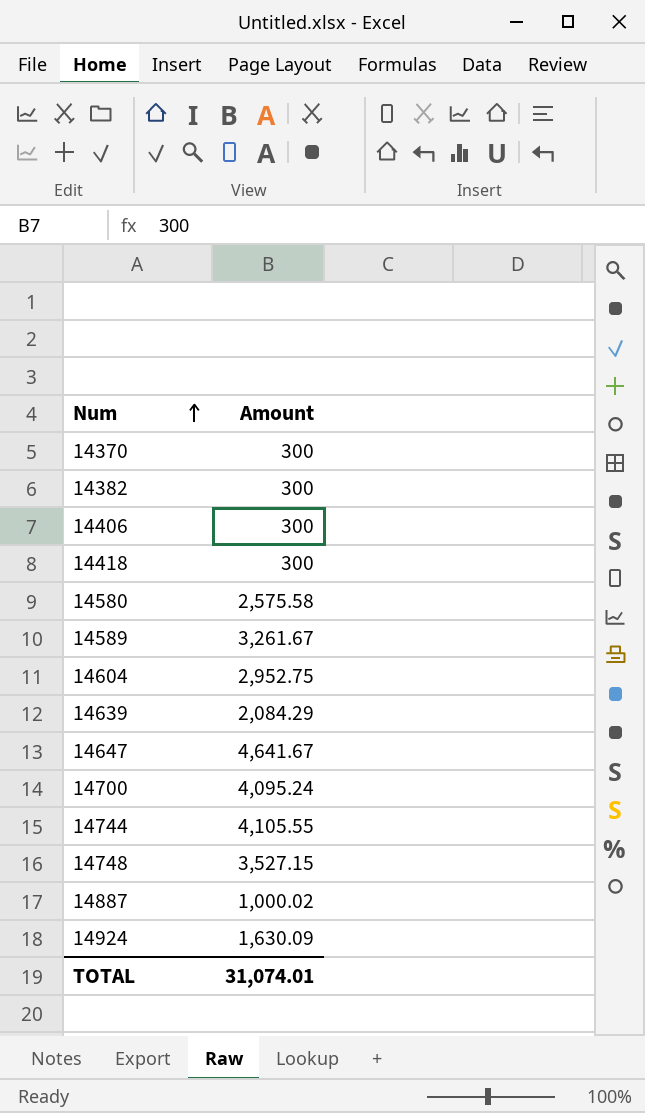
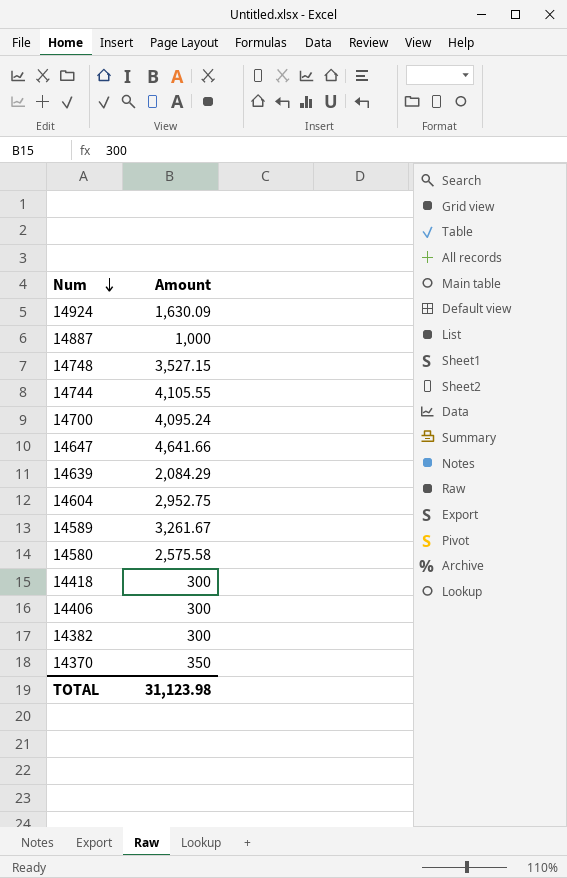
row order: Num ascending -> Num descending
14887 | Amount: 1,000.02 -> 1,000
14647 | Amount: 4,641.67 -> 4,641.66
14370 | Amount: 300 -> 350
TOTAL | Amount: 31,074.01 -> 31,123.98

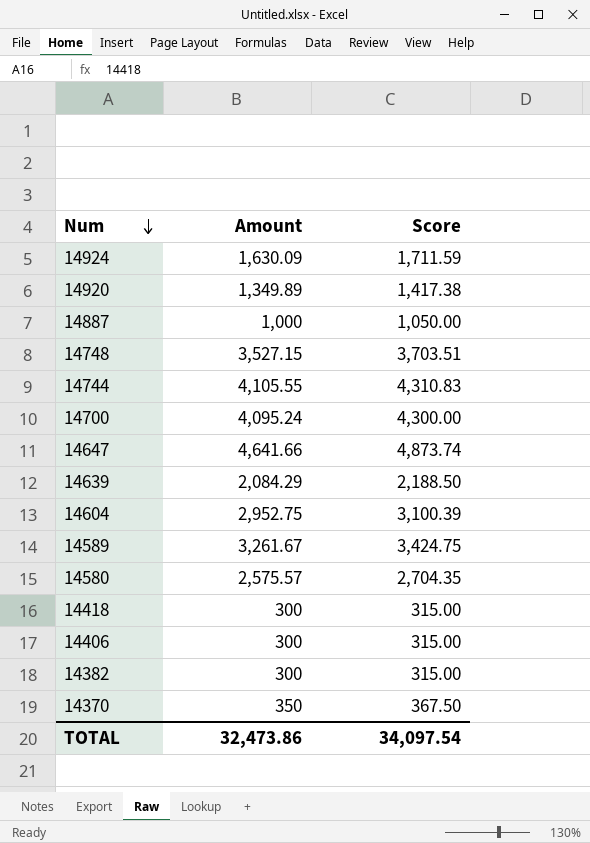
column Score | formula: none -> [Amount] * 1.05
row 14920: none -> 1,349.89 | 1,417.38
14580 | Amount: 2,575.58 -> 2,575.57
TOTAL | Amount: 31,123.98 -> 32,473.86

